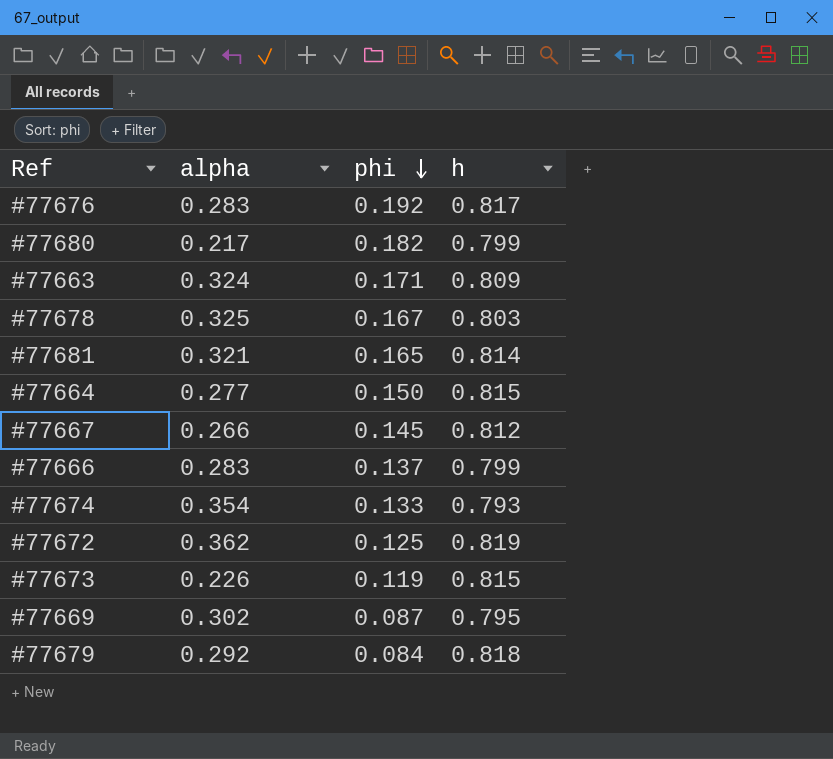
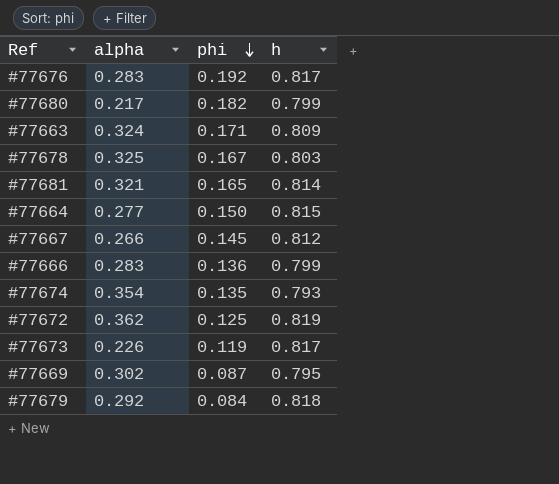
#77666 | phi: 0.137 -> 0.136
#77674 | phi: 0.133 -> 0.135
#77673 | h: 0.815 -> 0.817

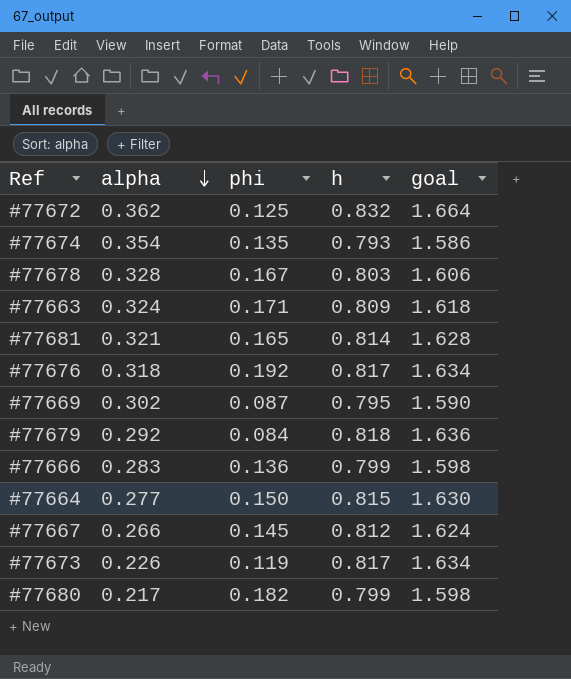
row order: phi descending -> alpha descending
column goal | formula: none -> [h] * 2
#77672 | h: 0.819 -> 0.832
#77678 | alpha: 0.325 -> 0.328
#77676 | alpha: 0.283 -> 0.318

